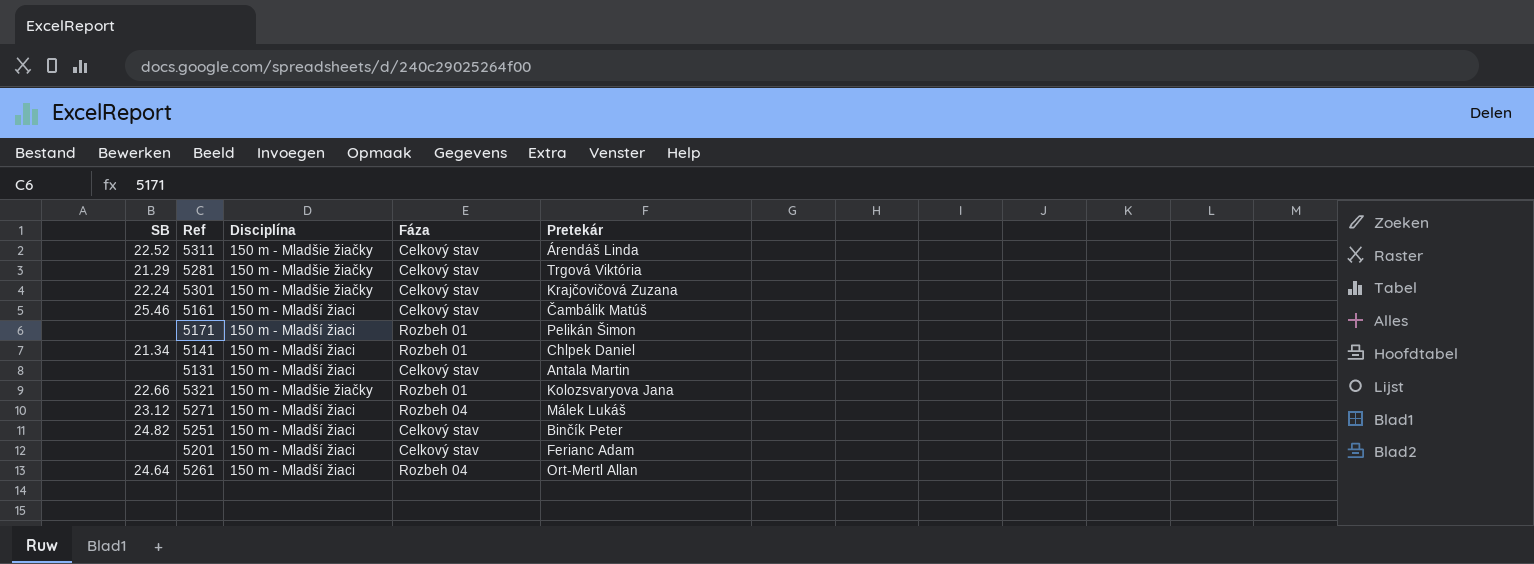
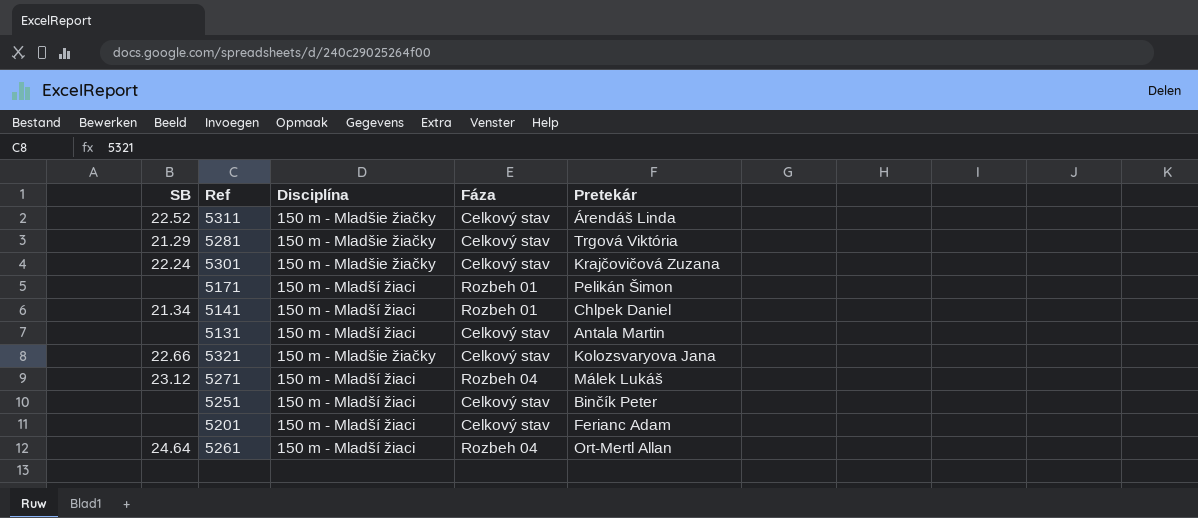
row 5161: 25.46 | 150 m - Mladší žiaci | Celkový stav | Čambálik Matúš -> none
5321 | Fáza: Rozbeh 01 -> Celkový stav
5251 | SB: 24.82 -> none

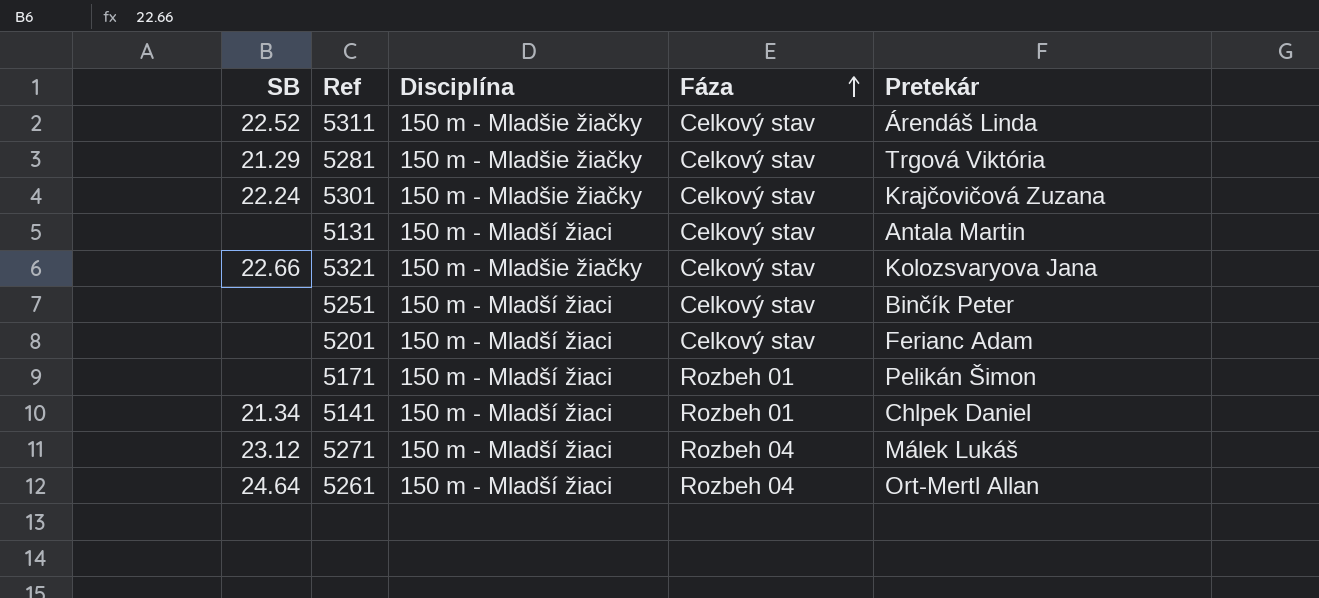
row order: none -> Fáza ascending

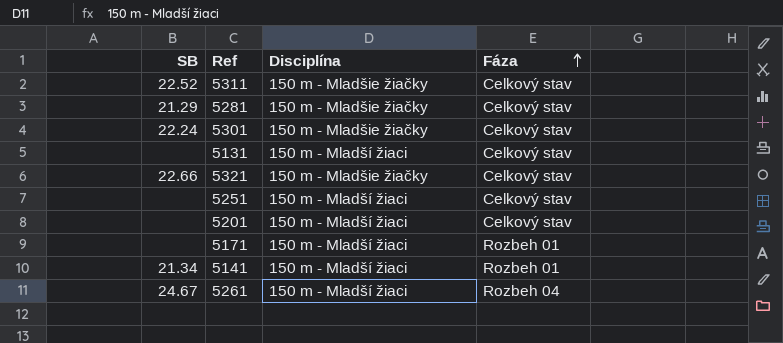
column Pretekár | position: 5 -> none
row 5271: 23.12 | 150 m - Mladší žiaci | Rozbeh 04 | Málek Lukáš -> none
5261 | SB: 24.64 -> 24.67

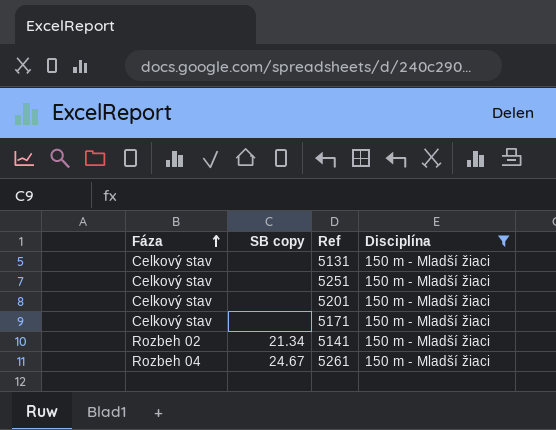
filter: none -> Disciplína = 150 m - Mladší žiaci
column Fáza | position: 4 -> 1
column name: SB -> SB copy
5171 | Fáza: Rozbeh 01 -> Celkový stav
5141 | Fáza: Rozbeh 01 -> Rozbeh 02

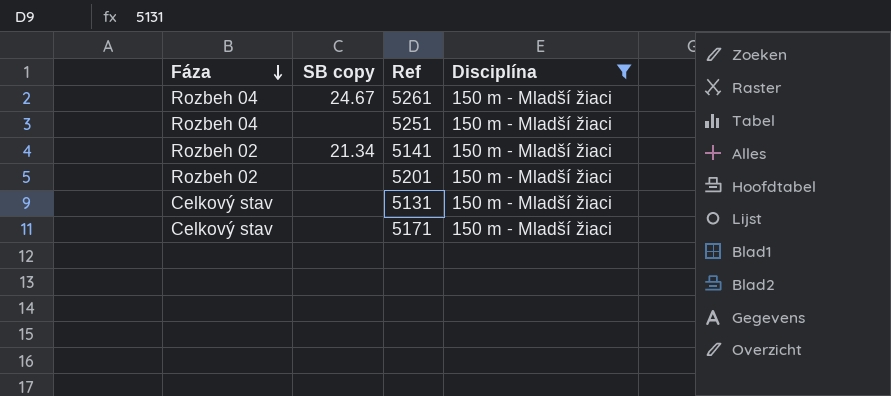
row order: Fáza ascending -> Fáza descending
5251 | Fáza: Celkový stav -> Rozbeh 04
5201 | Fáza: Celkový stav -> Rozbeh 02

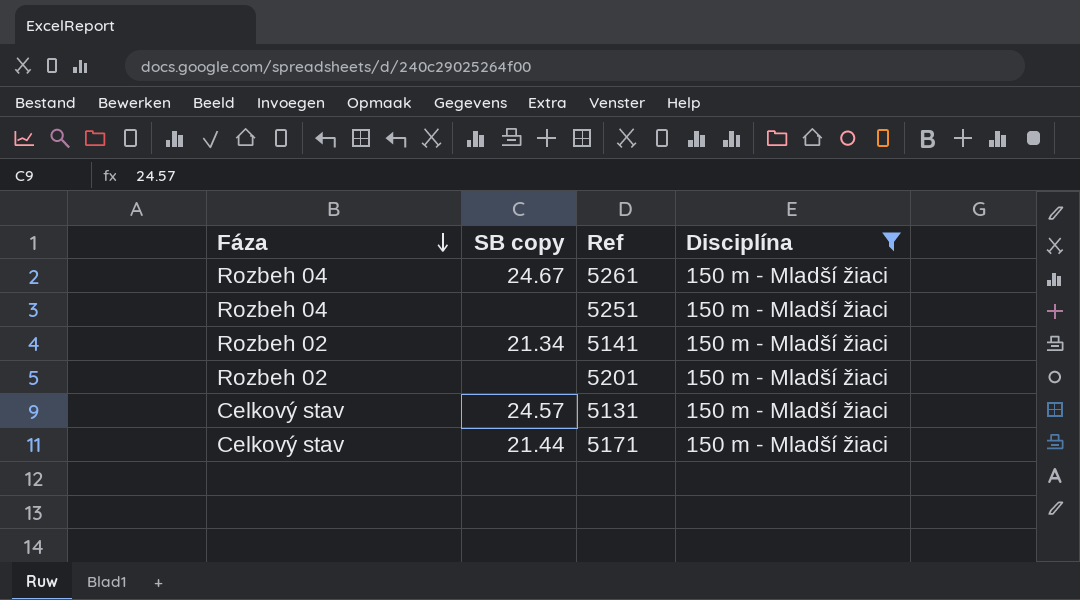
5131 | SB copy: none -> 24.57
5171 | SB copy: none -> 21.44

